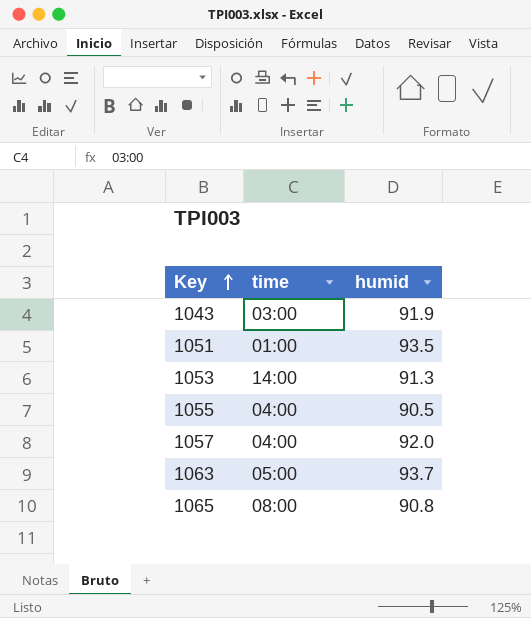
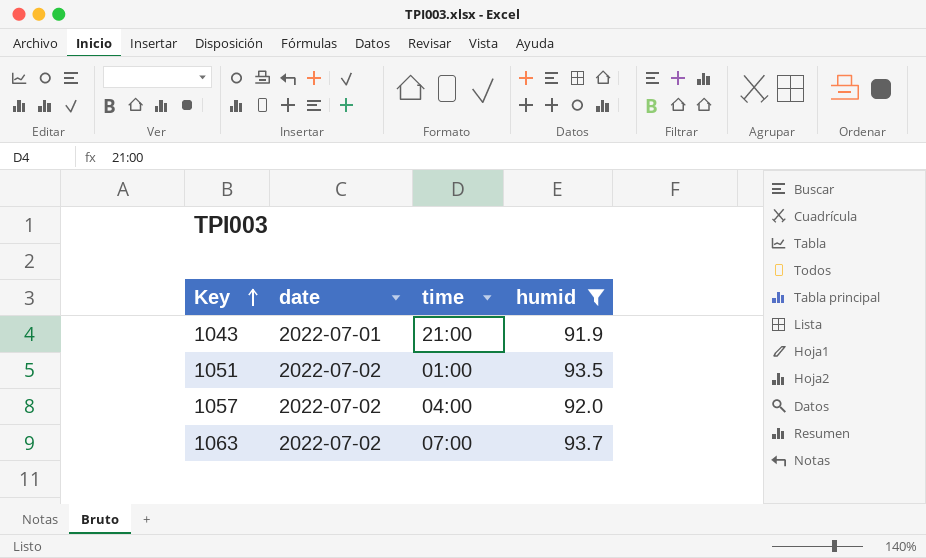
filter: none -> humid >= 91.9
column date | position: none -> 2
1043 | time: 03:00 -> 21:00
1063 | time: 05:00 -> 07:00

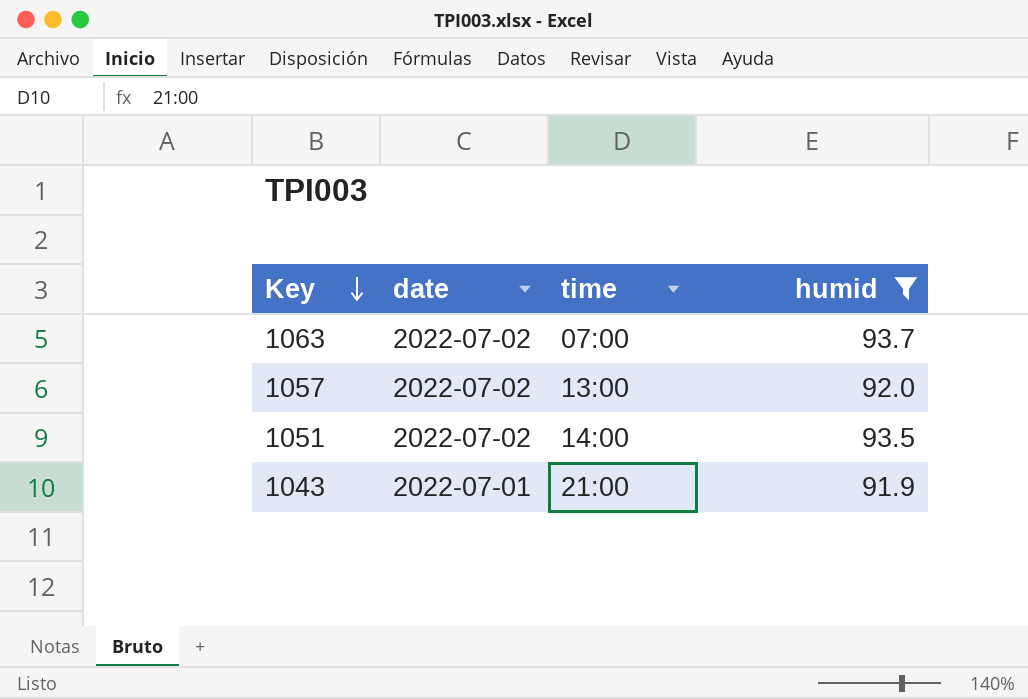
row order: Key ascending -> Key descending
1057 | time: 04:00 -> 13:00
1051 | time: 01:00 -> 14:00

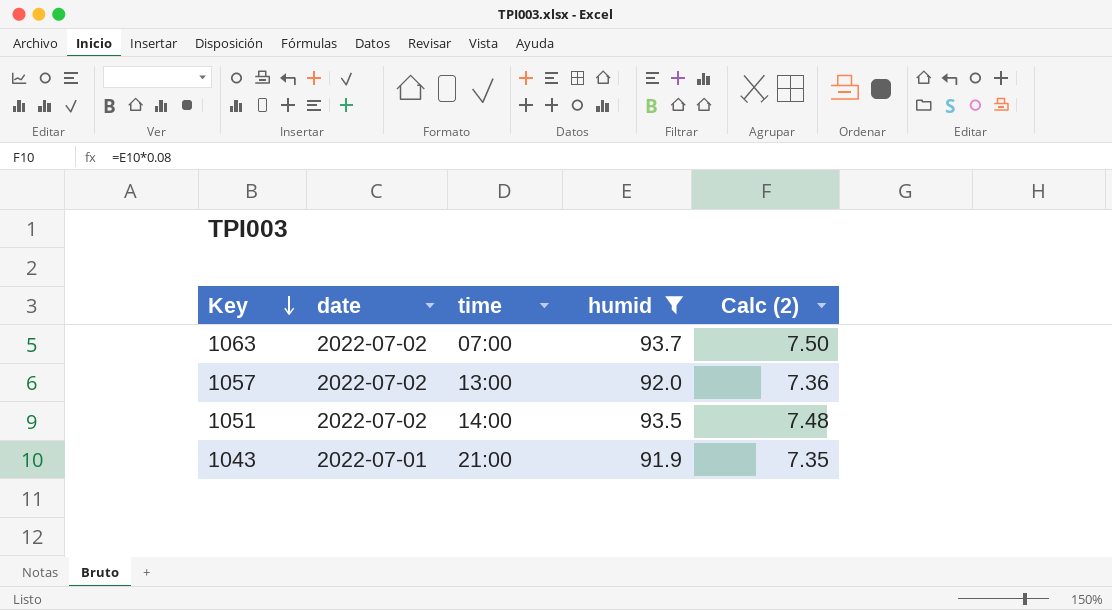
column Calc (2) | formula: none -> [humid] * 0.08

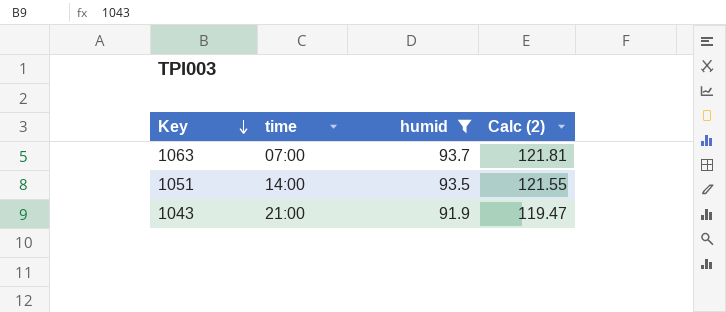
column date | position: 2 -> none
column Calc (2) | formula: [humid] * 0.08 -> [humid] * 1.3
row 1057: 2022-07-02 | 13:00 | 92.0 | 7.36 -> none

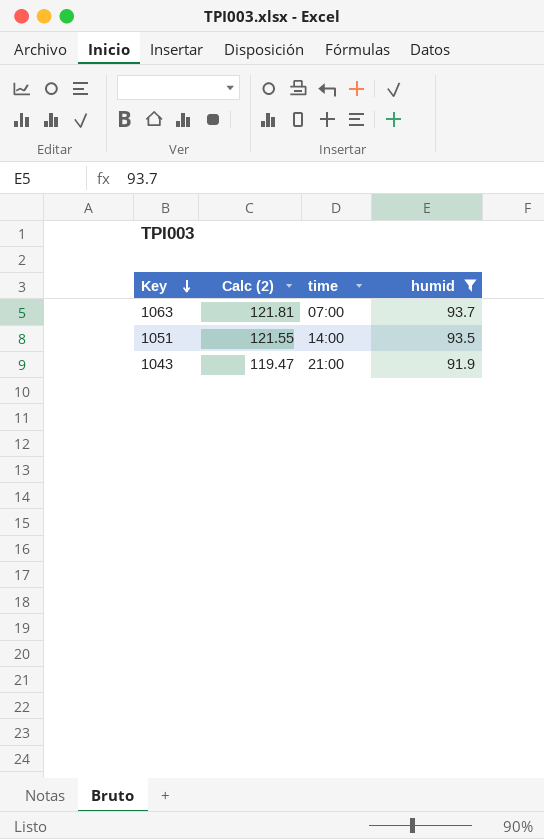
column Calc (2) | position: 4 -> 2

